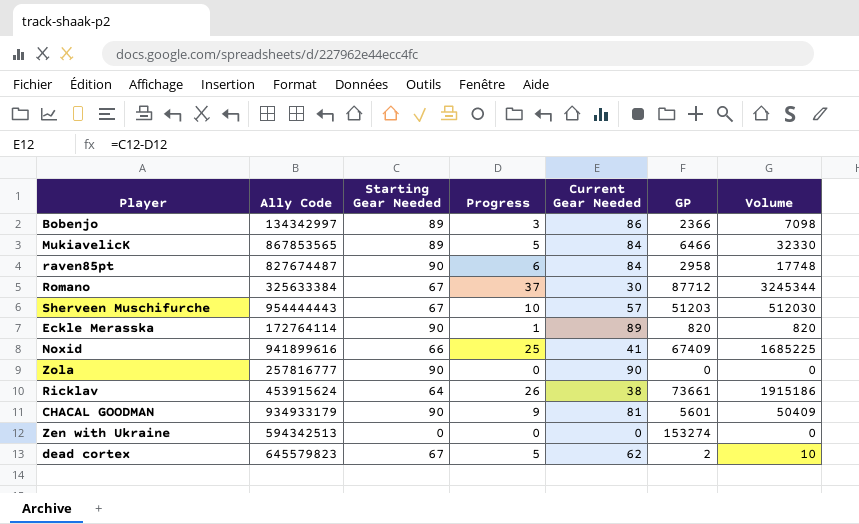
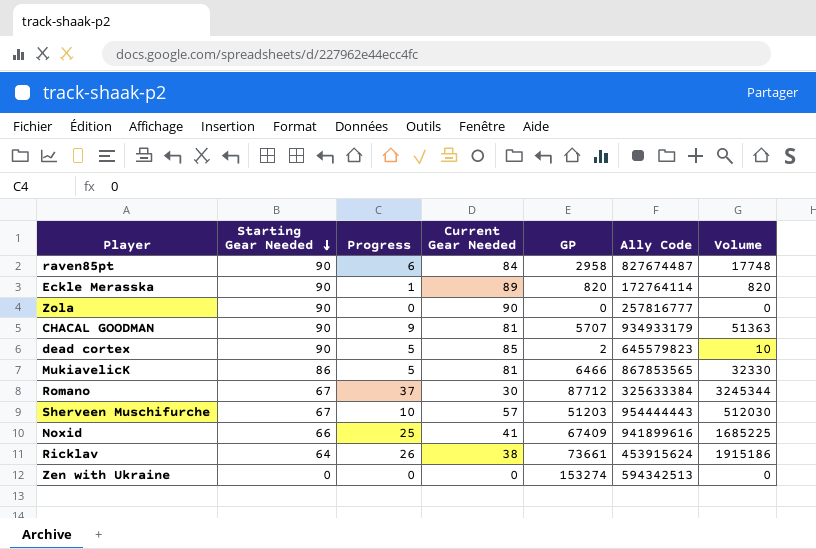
row order: none -> Starting Gear Needed descending
column Ally Code | position: 2 -> 6
row Bobenjo: 134342997 | 89 | 3 | 86 | 2366 | 7098 -> none
CHACAL GOODMAN | GP: 5601 -> 5707
CHACAL GOODMAN | Volume: 50409 -> 51363
dead cortex | Starting Gear Needed: 67 -> 90
dead cortex | Current Gear Needed: 62 -> 85
MukiavelicK | Starting Gear Needed: 89 -> 86
MukiavelicK | Current Gear Needed: 84 -> 81

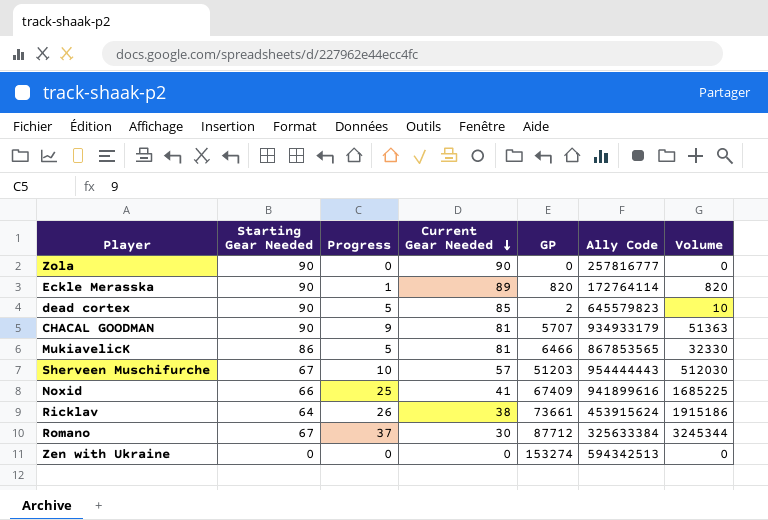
row order: Starting Gear Needed descending -> Current Gear Needed descending
row raven85pt: 90 | 6 | 84 | 2958 | 827674487 | 17748 -> none

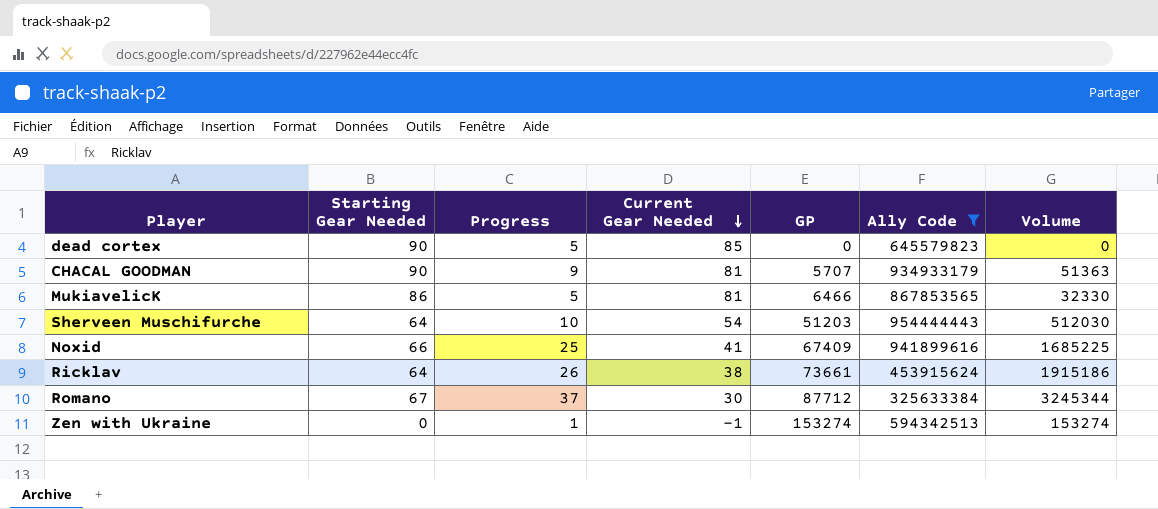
filter: none -> Ally Code >= 325633384
dead cortex | GP: 2 -> 0
dead cortex | Volume: 10 -> 0
Sherveen Muschifurche | Starting Gear Needed: 67 -> 64
Sherveen Muschifurche | Current Gear Needed: 57 -> 54
Zen with Ukraine | Progress: 0 -> 1
Zen with Ukraine | Current Gear Needed: 0 -> -1
Zen with Ukraine | Volume: 0 -> 153274

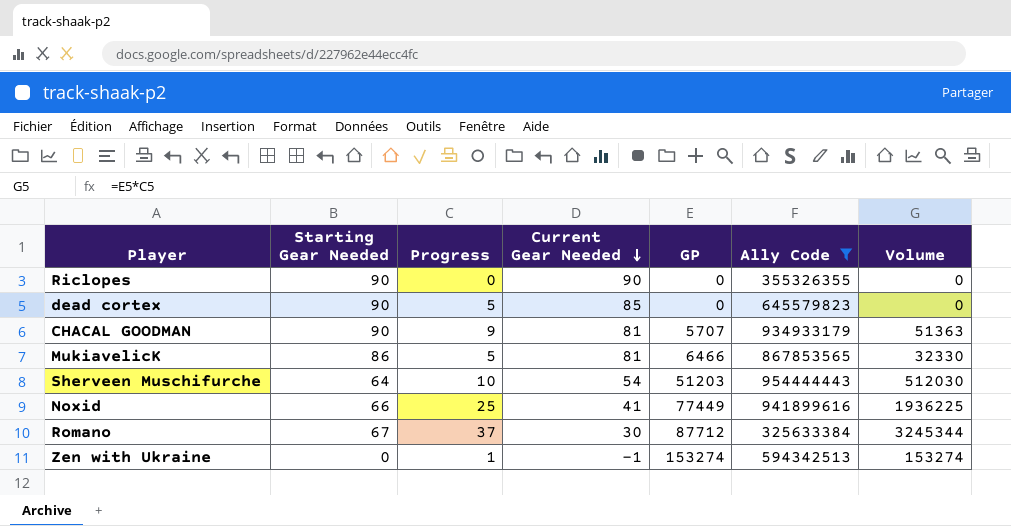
row Ricklav: 64 | 26 | 38 | 73661 | 453915624 | 1915186 -> none
row Riclopes: none -> 90 | 0 | 90 | 0 | 355326355 | 0
Noxid | GP: 67409 -> 77449
Noxid | Volume: 1685225 -> 1936225

